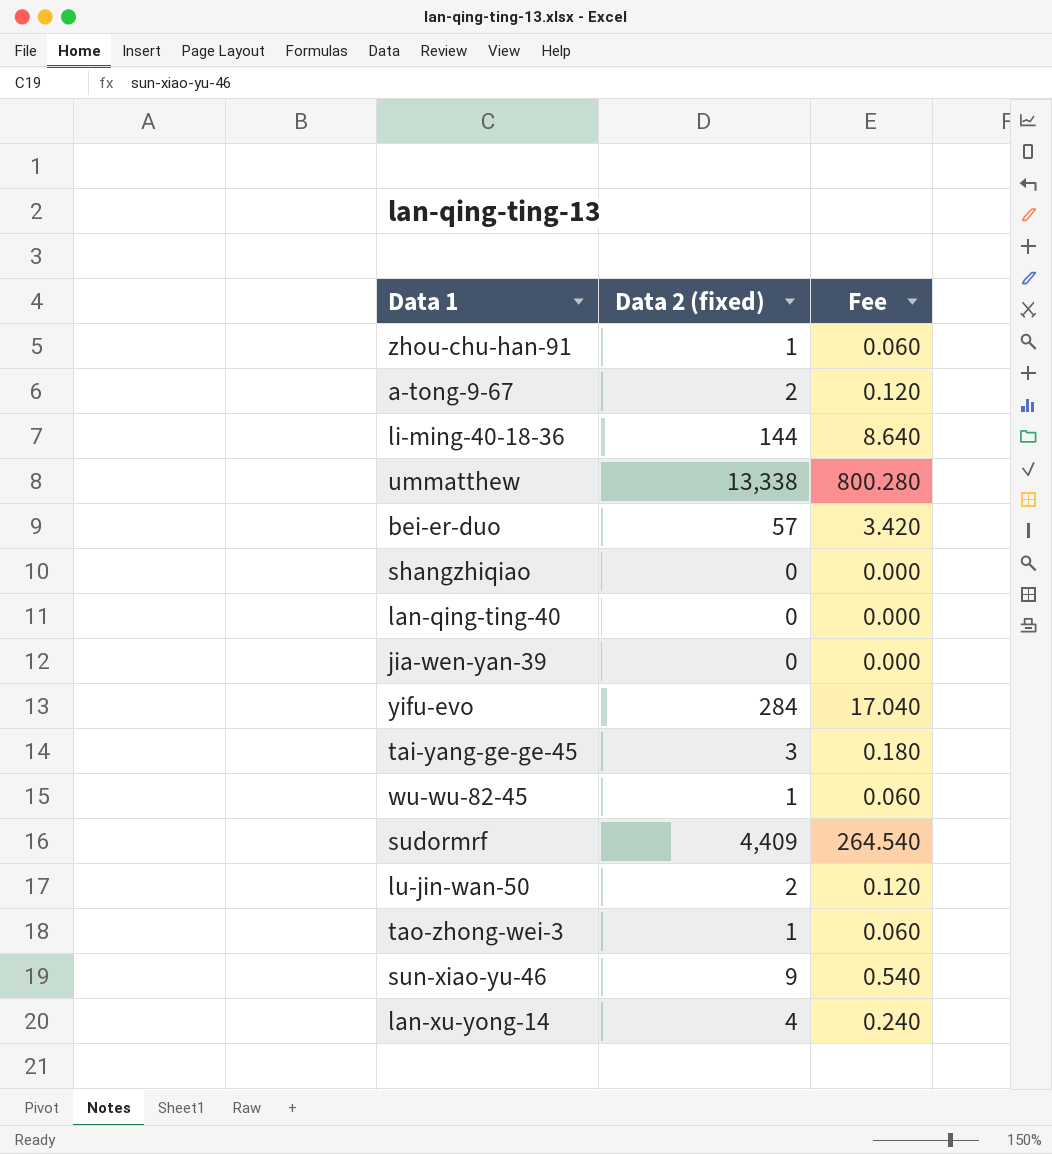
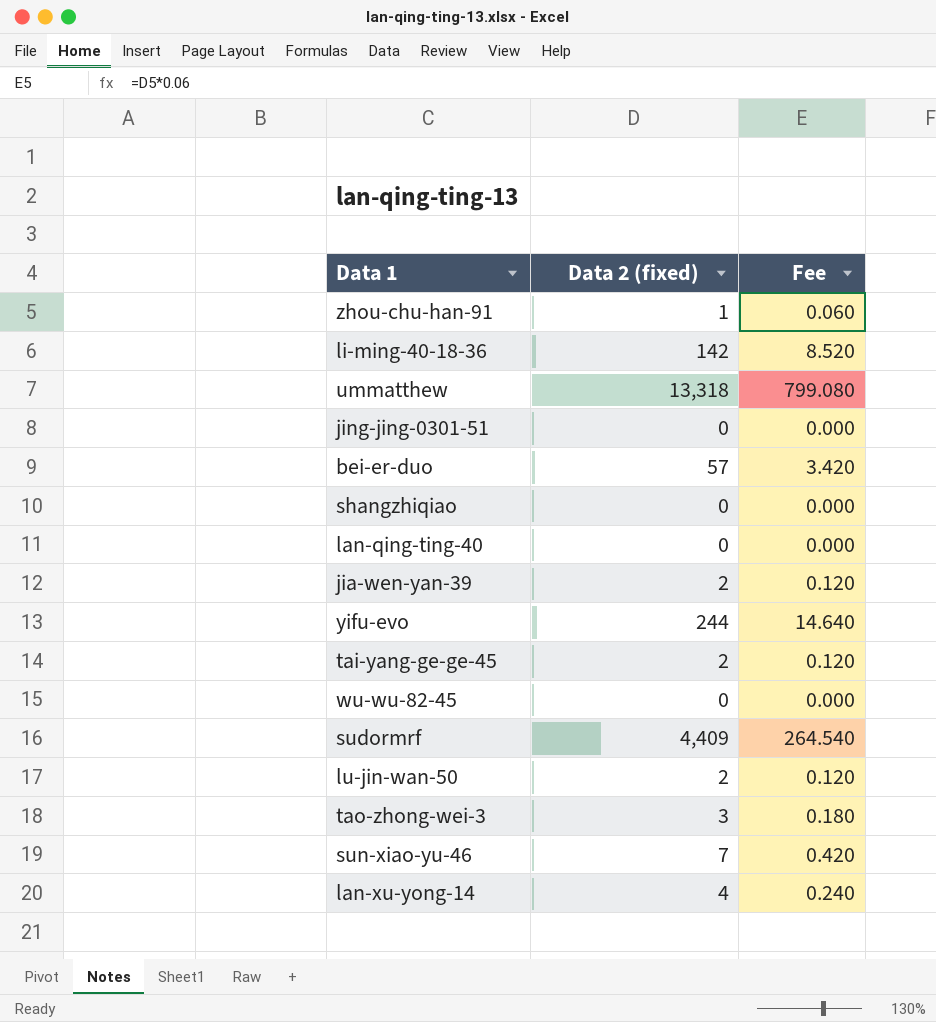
row a-tong-9-67: 2 | 0.120 -> none
li-ming-40-18-36 | Data 2 (fixed): 144 -> 142
li-ming-40-18-36 | Fee: 8.640 -> 8.520
ummatthew | Data 2 (fixed): 13,338 -> 13,318
ummatthew | Fee: 800.280 -> 799.080
row jing-jing-0301-51: none -> 0 | 0.000
jia-wen-yan-39 | Data 2 (fixed): 0 -> 2
jia-wen-yan-39 | Fee: 0.000 -> 0.120
yifu-evo | Data 2 (fixed): 284 -> 244
yifu-evo | Fee: 17.040 -> 14.640
tai-yang-ge-ge-45 | Data 2 (fixed): 3 -> 2
tai-yang-ge-ge-45 | Fee: 0.180 -> 0.120
wu-wu-82-45 | Data 2 (fixed): 1 -> 0
wu-wu-82-45 | Fee: 0.060 -> 0.000
tao-zhong-wei-3 | Data 2 (fixed): 1 -> 3
tao-zhong-wei-3 | Fee: 0.060 -> 0.180
sun-xiao-yu-46 | Data 2 (fixed): 9 -> 7
sun-xiao-yu-46 | Fee: 0.540 -> 0.420

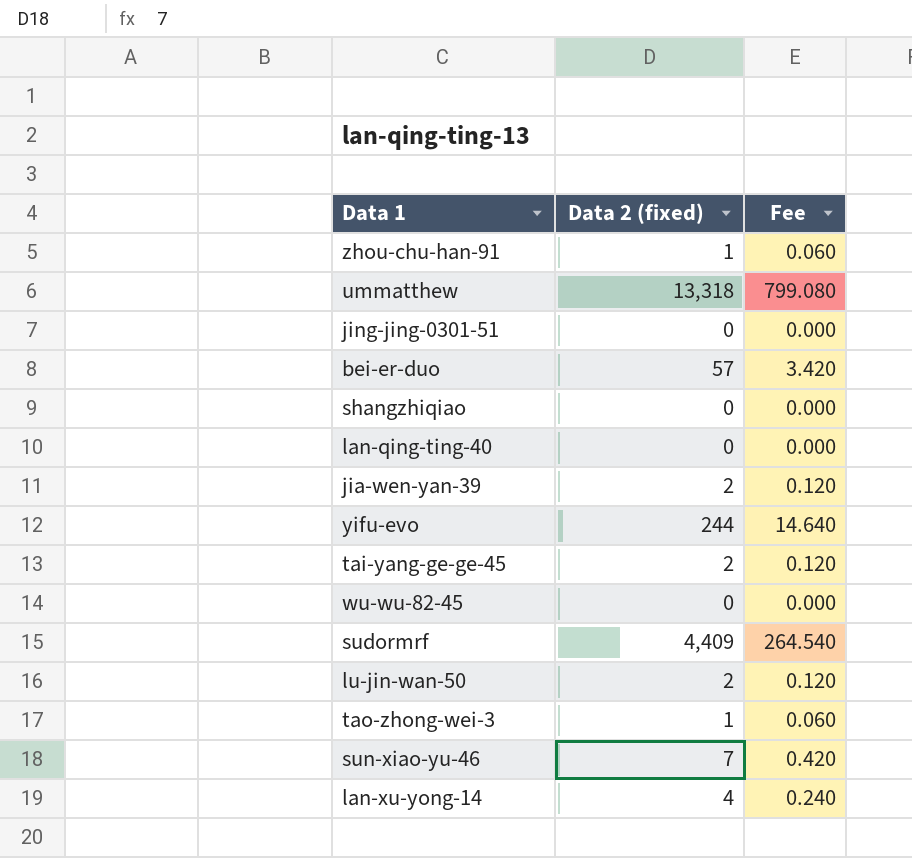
row li-ming-40-18-36: 142 | 8.520 -> none
tao-zhong-wei-3 | Data 2 (fixed): 3 -> 1
tao-zhong-wei-3 | Fee: 0.180 -> 0.060

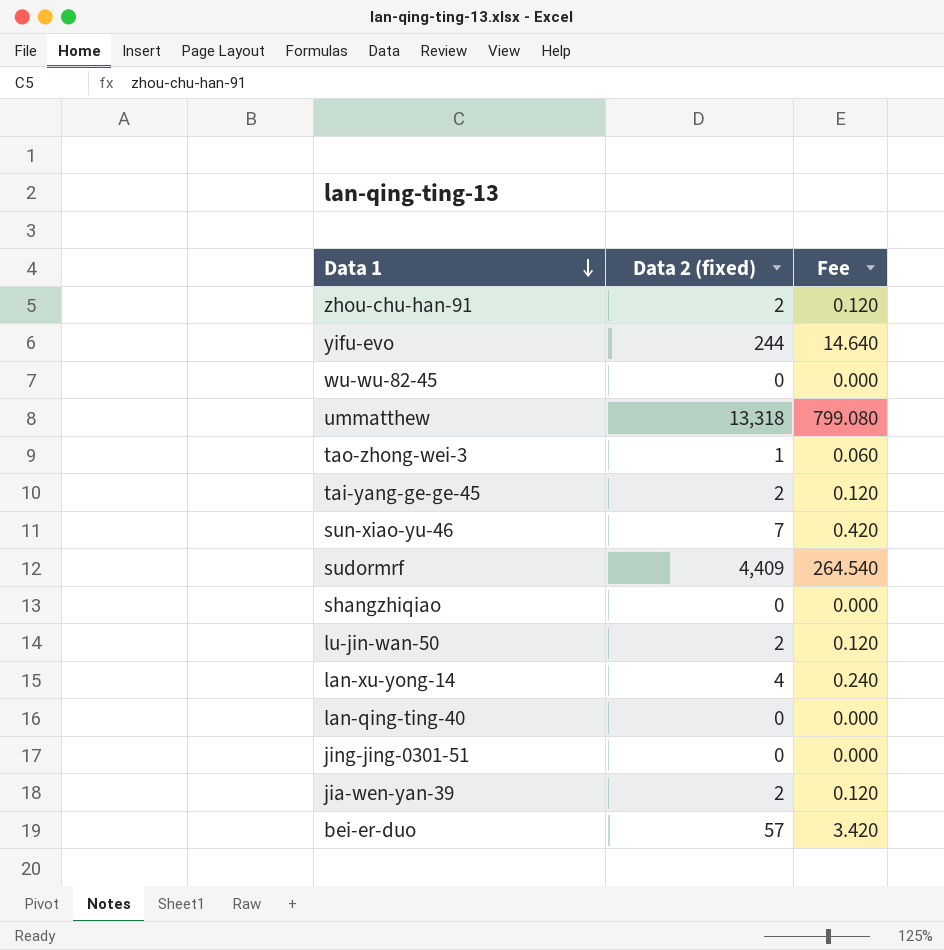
row order: none -> Data 1 descending
zhou-chu-han-91 | Data 2 (fixed): 1 -> 2
zhou-chu-han-91 | Fee: 0.060 -> 0.120

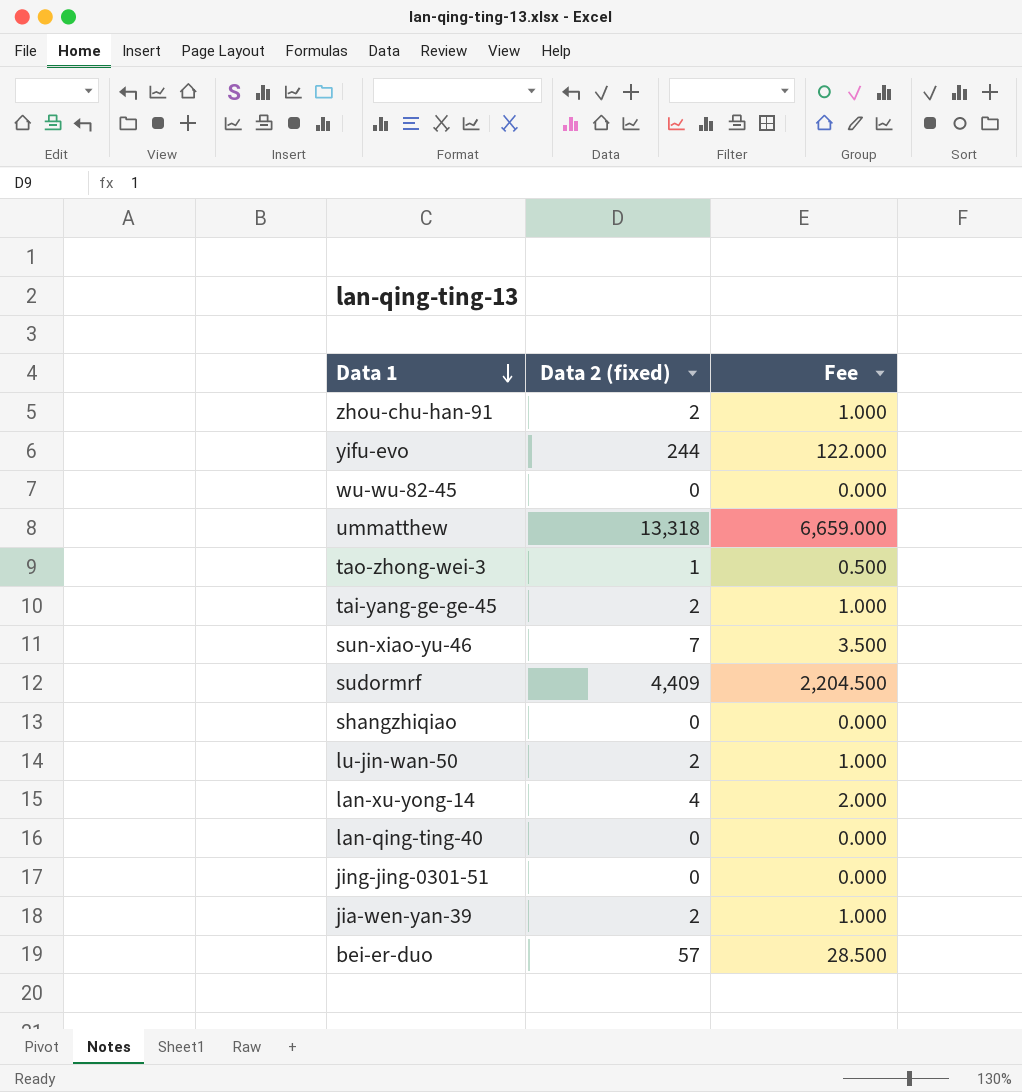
column Fee | formula: [Data 2 (fixed)] * 0.06 -> [Data 2 (fixed)] * 0.5

